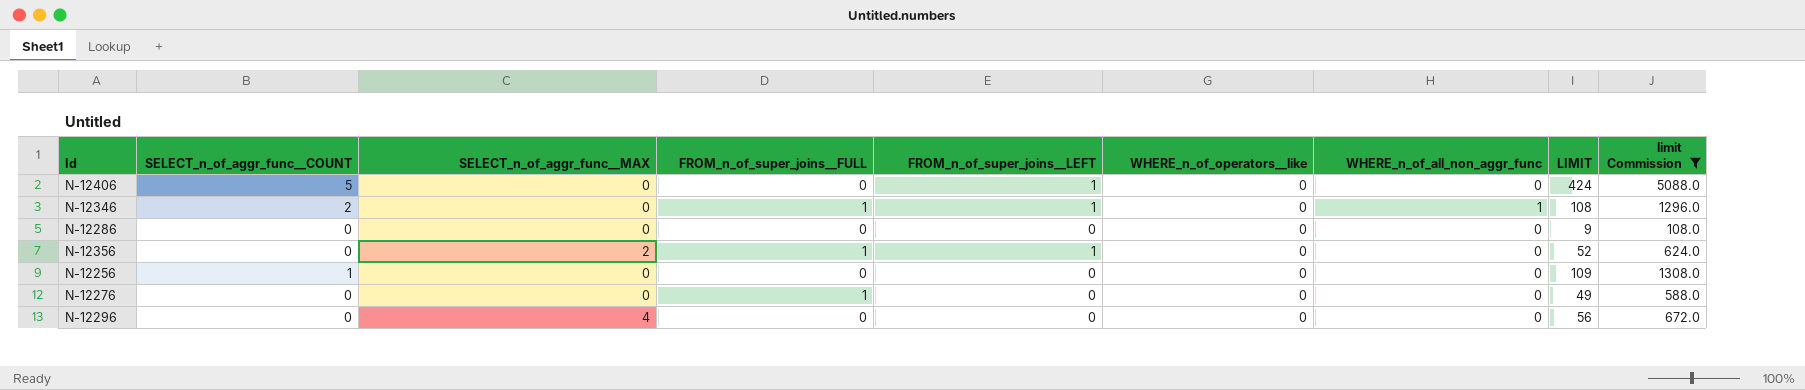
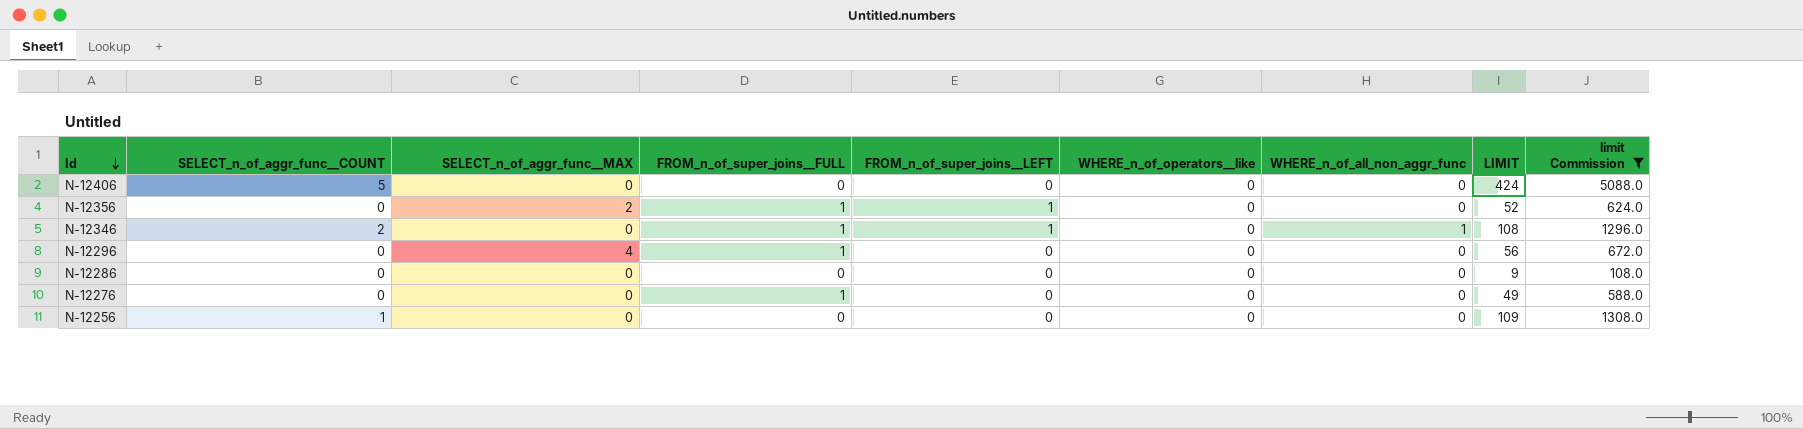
row order: none -> Id descending
N-12406 | FROM_n_of_super_joins__LEFT: 1 -> 0
N-12296 | FROM_n_of_super_joins__FULL: 0 -> 1

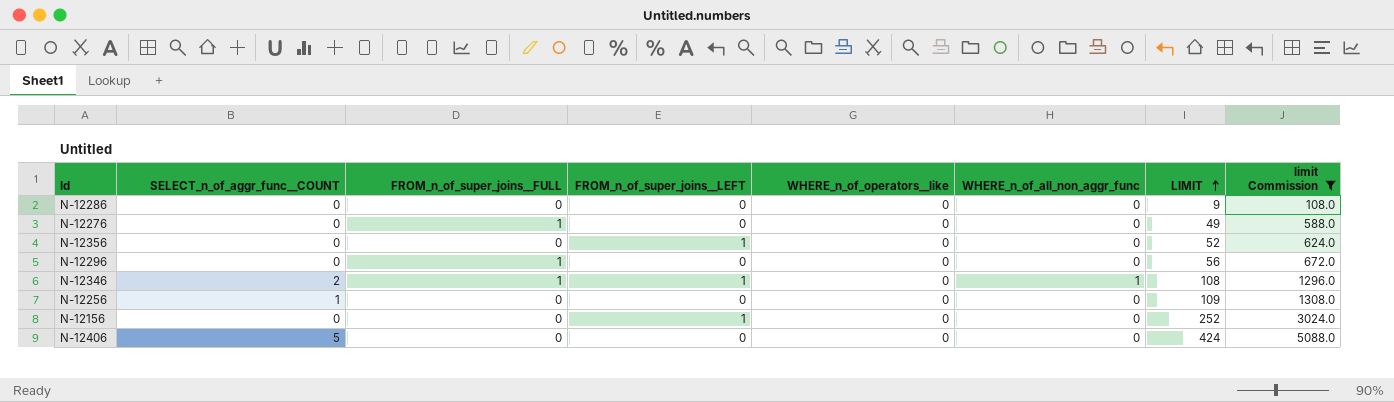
row order: Id descending -> LIMIT ascending
column SELECT_n_of_aggr_func__MAX | position: 3 -> none
N-12356 | FROM_n_of_super_joins__FULL: 1 -> 0
row N-12156: none -> 0 | 0 | 1 | 0 | 0 | 252 | 3024.0

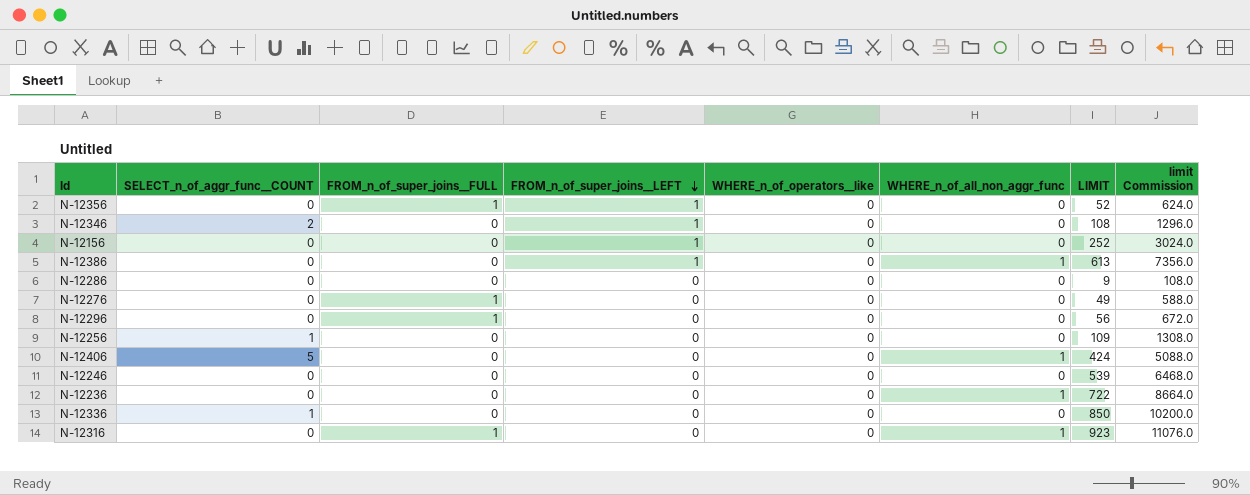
filter: limit Commission <= 5088.0 -> none
row order: LIMIT ascending -> FROM_n_of_super_joins__LEFT descending
N-12356 | FROM_n_of_super_joins__FULL: 0 -> 1
N-12346 | FROM_n_of_super_joins__FULL: 1 -> 0
N-12346 | WHERE_n_of_all_non_aggr_func: 1 -> 0
N-12406 | WHERE_n_of_all_non_aggr_func: 0 -> 1

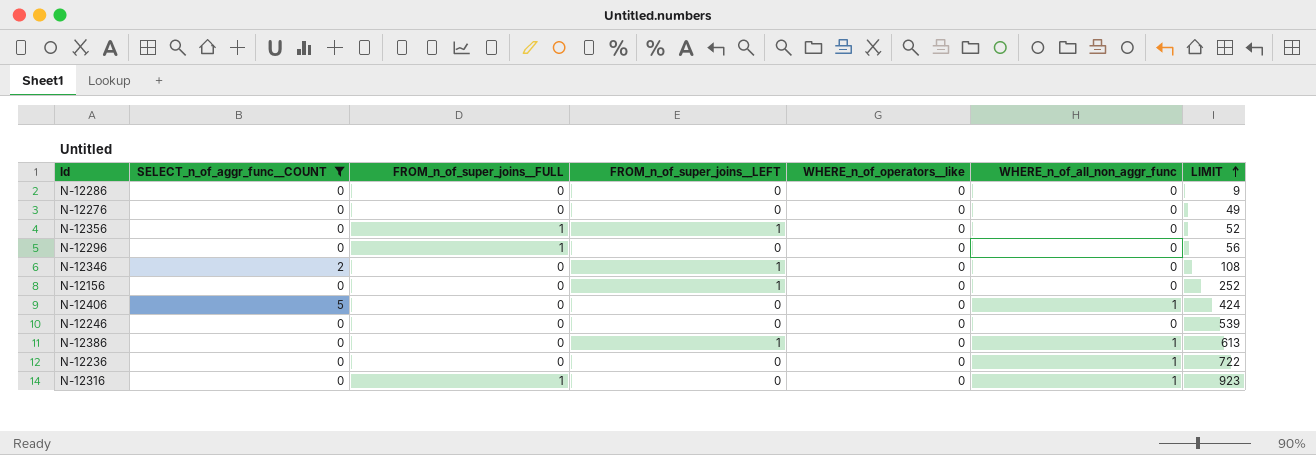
filter: none -> SELECT_n_of_aggr_func__COUNT != 1
row order: FROM_n_of_super_joins__LEFT descending -> LIMIT ascending
column limit Commission | formula: [LIMIT] * 12 -> none
N-12276 | FROM_n_of_super_joins__FULL: 1 -> 0

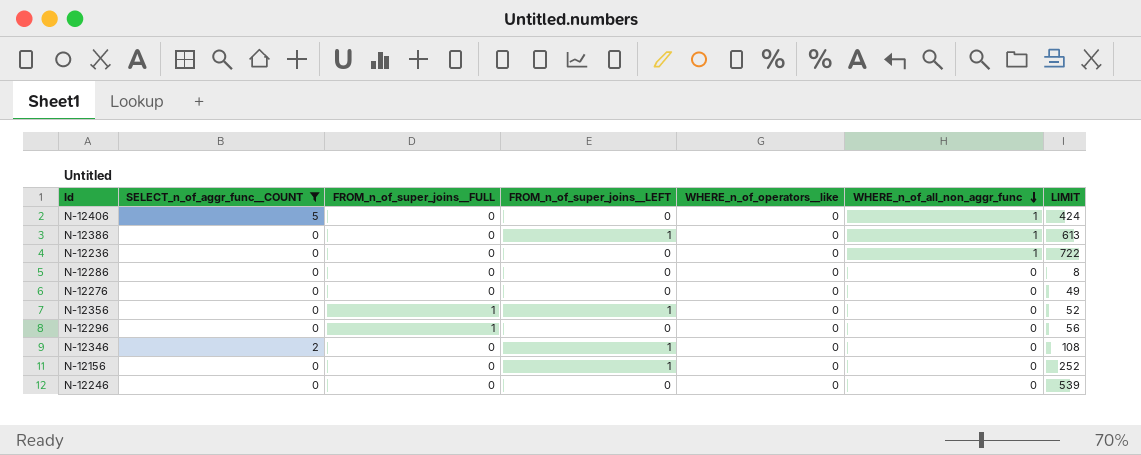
row order: LIMIT ascending -> WHERE_n_of_all_non_aggr_func descending
row N-12316: 0 | 1 | 0 | 0 | 1 | 923 -> none
N-12286 | LIMIT: 9 -> 8

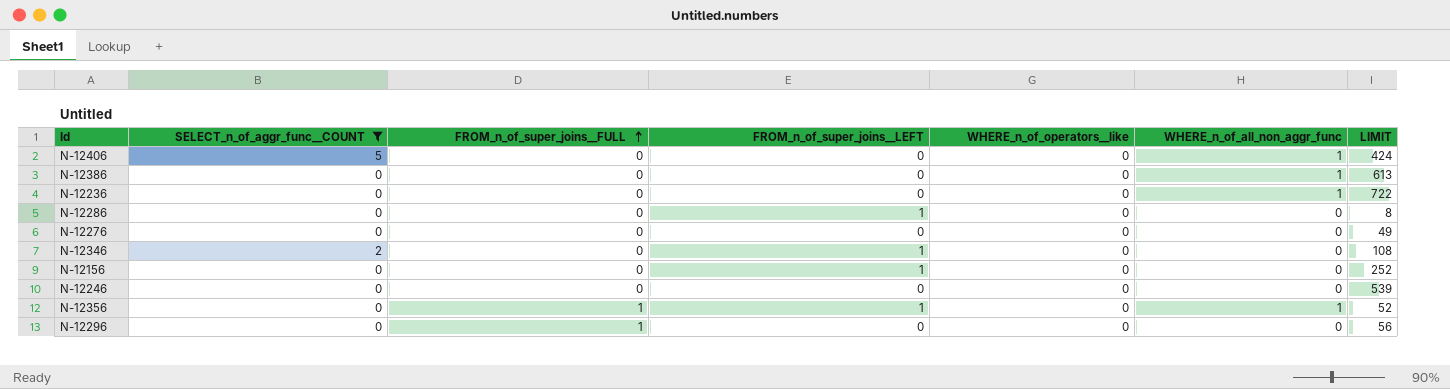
row order: WHERE_n_of_all_non_aggr_func descending -> FROM_n_of_super_joins__FULL ascending
N-12386 | FROM_n_of_super_joins__LEFT: 1 -> 0
N-12286 | FROM_n_of_super_joins__LEFT: 0 -> 1
N-12356 | WHERE_n_of_all_non_aggr_func: 0 -> 1

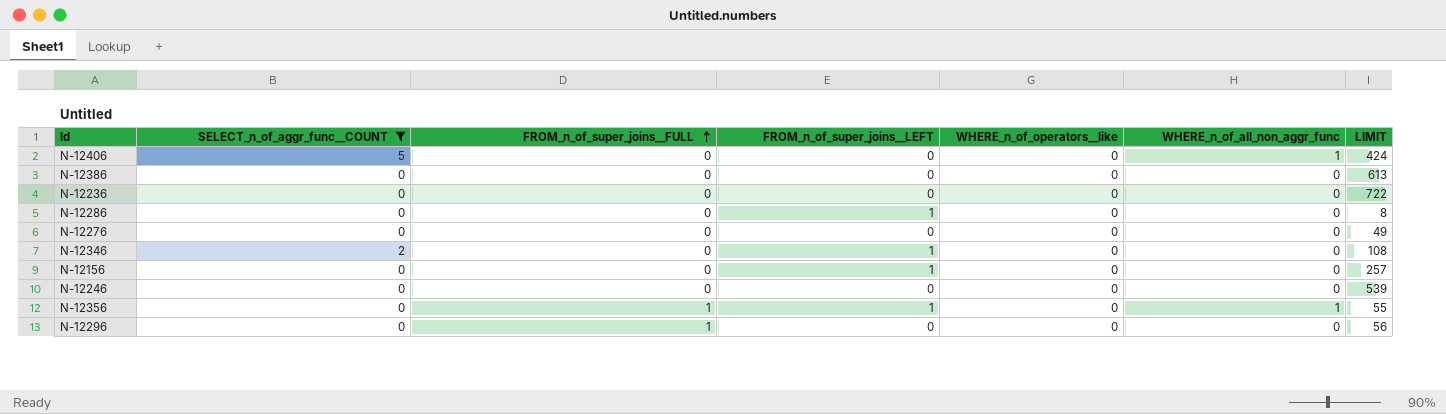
N-12386 | WHERE_n_of_all_non_aggr_func: 1 -> 0
N-12236 | WHERE_n_of_all_non_aggr_func: 1 -> 0
N-12156 | LIMIT: 252 -> 257
N-12356 | LIMIT: 52 -> 55

